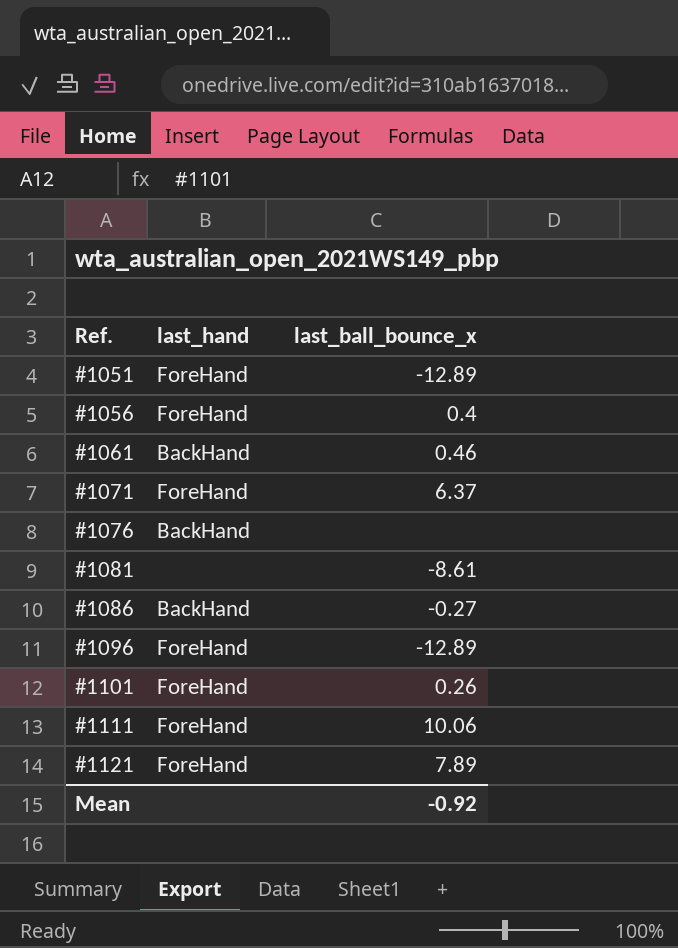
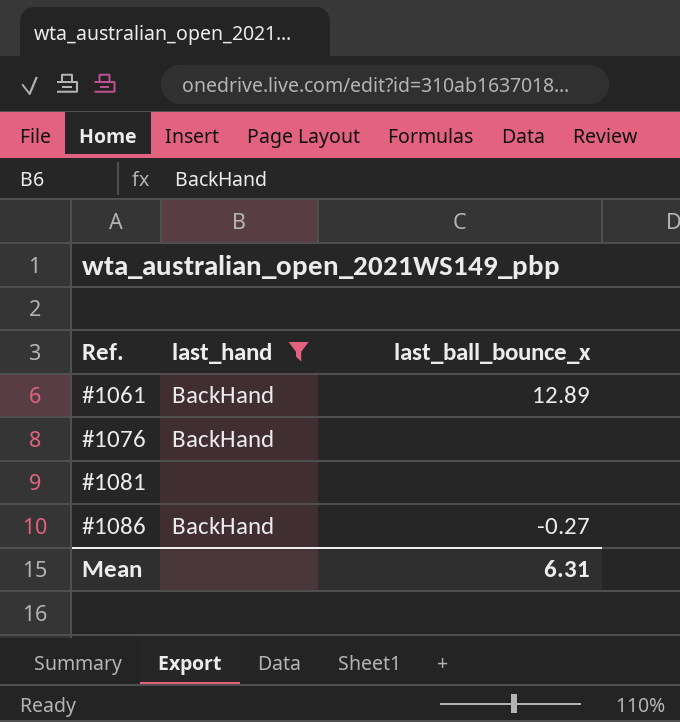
filter: none -> last_hand != ForeHand
#1061 | last_ball_bounce_x: 0.46 -> 12.89
#1081 | last_ball_bounce_x: -8.61 -> none
Mean | last_ball_bounce_x: -0.92 -> 6.31

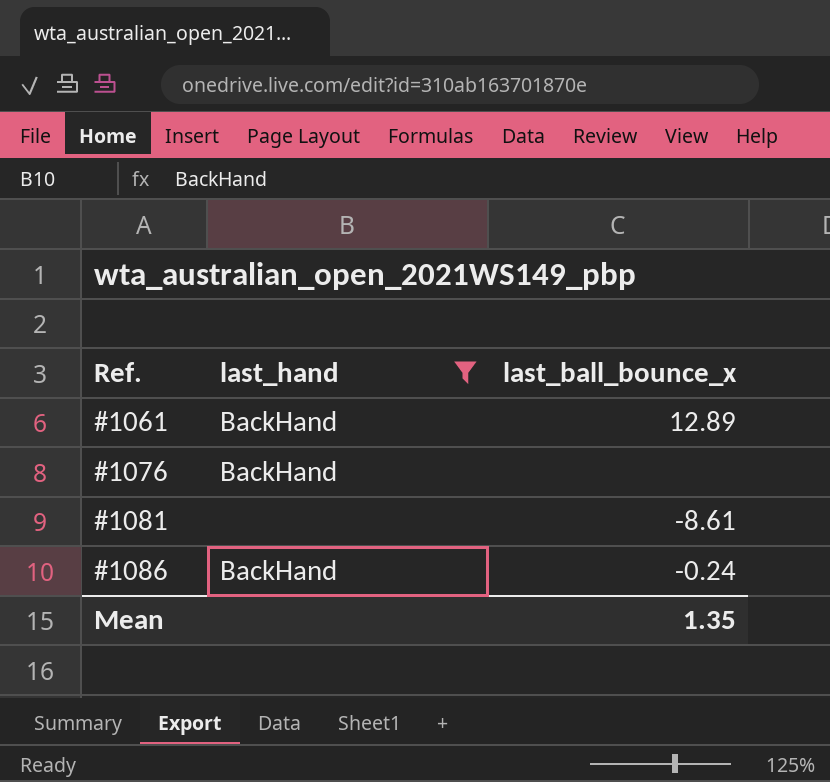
#1081 | last_ball_bounce_x: none -> -8.61
#1086 | last_ball_bounce_x: -0.27 -> -0.24
Mean | last_ball_bounce_x: 6.31 -> 1.35

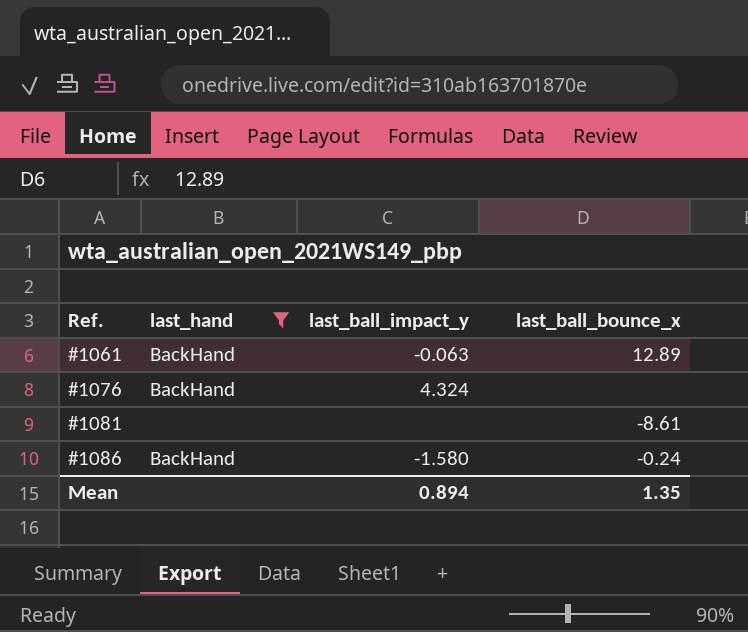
column last_ball_impact_y | position: none -> 3

